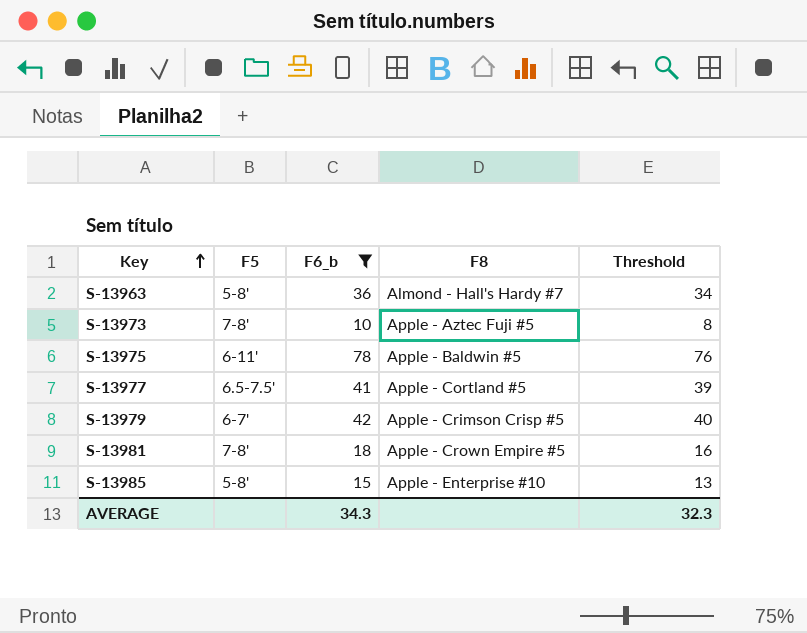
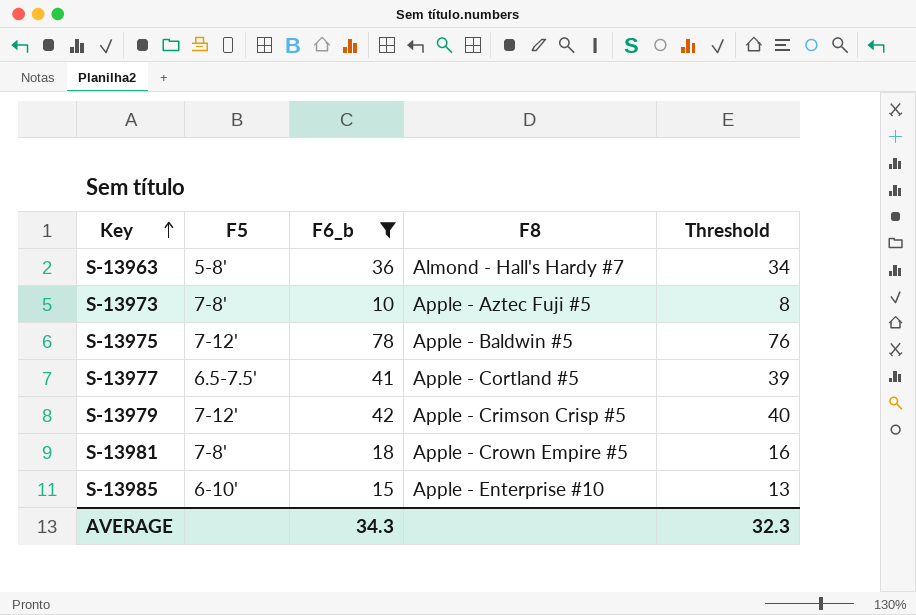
S-13975 | F5: 6-11' -> 7-12'
S-13979 | F5: 6-7' -> 7-12'
S-13985 | F5: 5-8' -> 6-10'

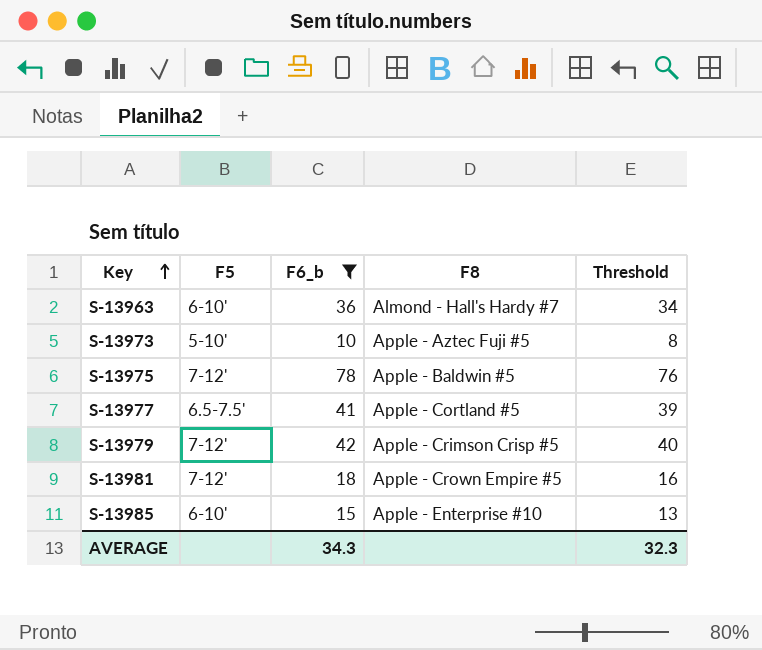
S-13963 | F5: 5-8' -> 6-10'
S-13973 | F5: 7-8' -> 5-10'
S-13981 | F5: 7-8' -> 7-12'

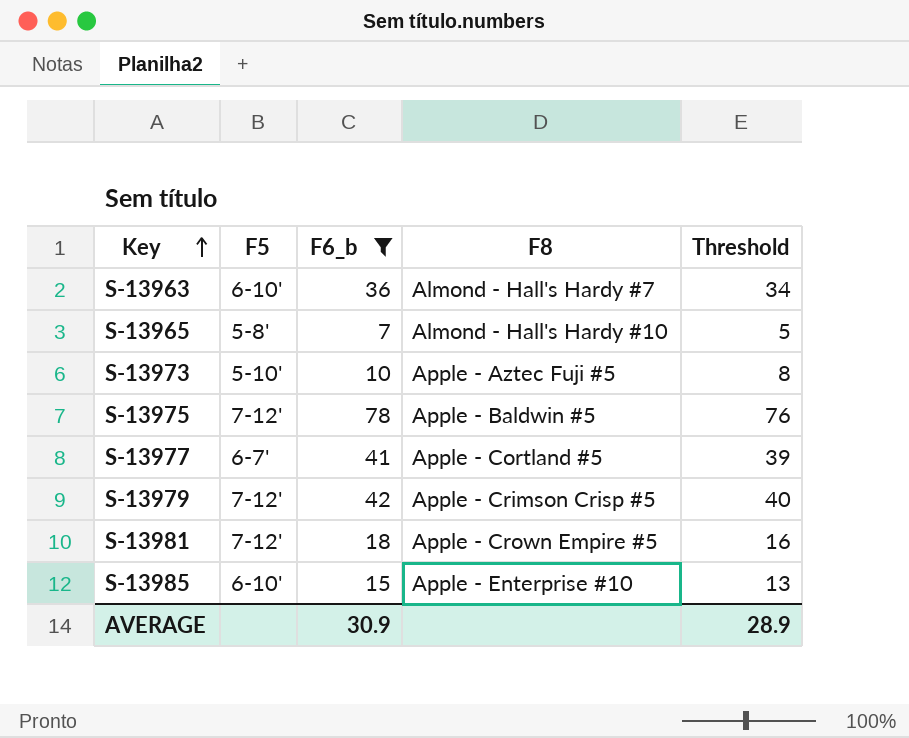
row S-13965: none -> 5-8' | 7 | Almond - Hall's Hardy #10 | 5
S-13977 | F5: 6.5-7.5' -> 6-7'
AVERAGE | F6_b: 34.3 -> 30.9
AVERAGE | Threshold: 32.3 -> 28.9

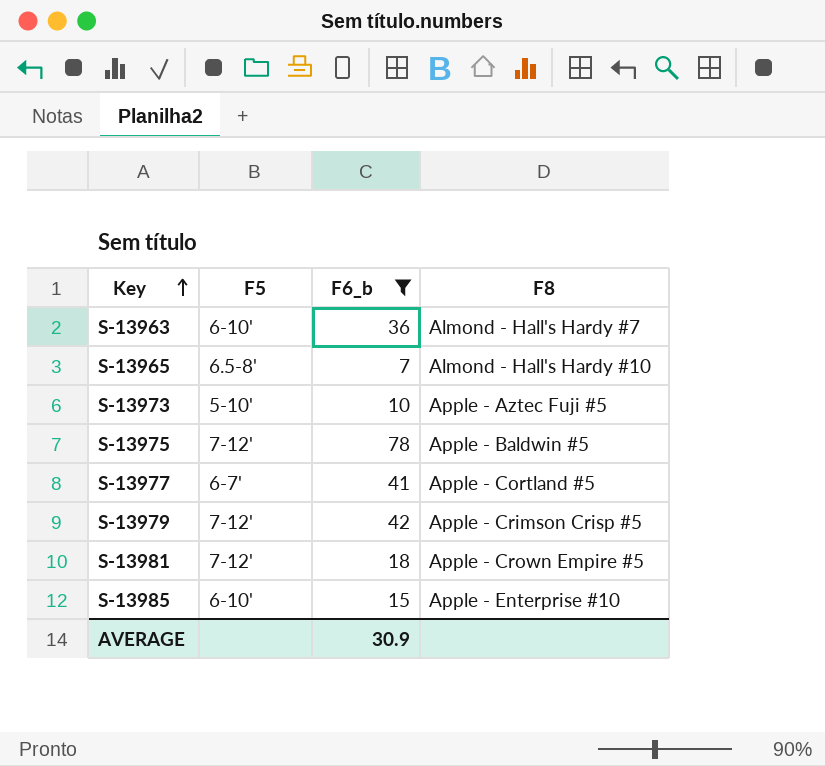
column Threshold | formula: [F6_b] - 2 -> none
S-13965 | F5: 5-8' -> 6.5-8'

